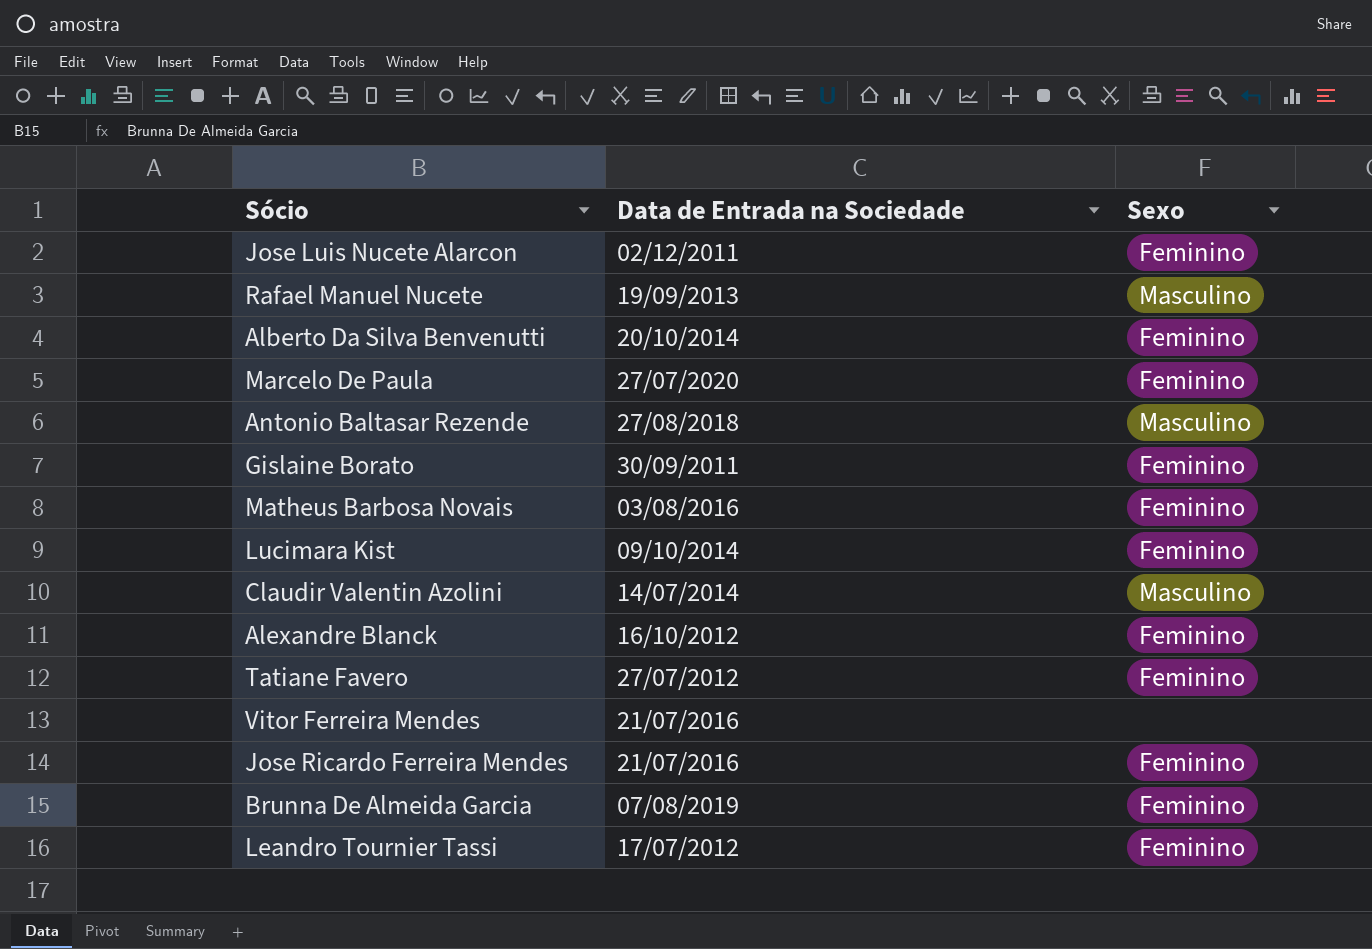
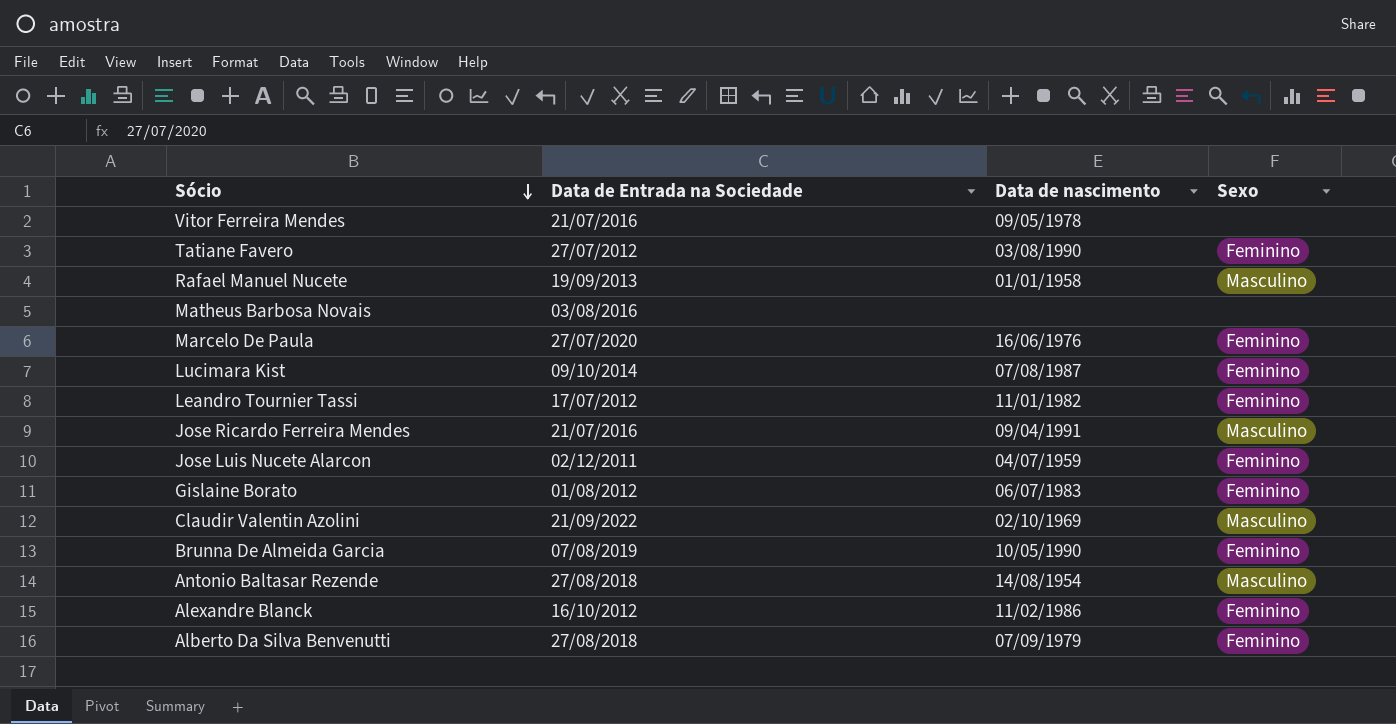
row order: none -> Sócio descending
column Data de nascimento | position: none -> 3
Matheus Barbosa Novais | Sexo: Feminino -> none
Jose Ricardo Ferreira Mendes | Sexo: Feminino -> Masculino
Gislaine Borato | Data de Entrada na Sociedade: 30/09/2011 -> 01/08/2012
Claudir Valentin Azolini | Data de Entrada na Sociedade: 14/07/2014 -> 21/09/2022
Alberto Da Silva Benvenutti | Data de Entrada na Sociedade: 20/10/2014 -> 27/08/2018

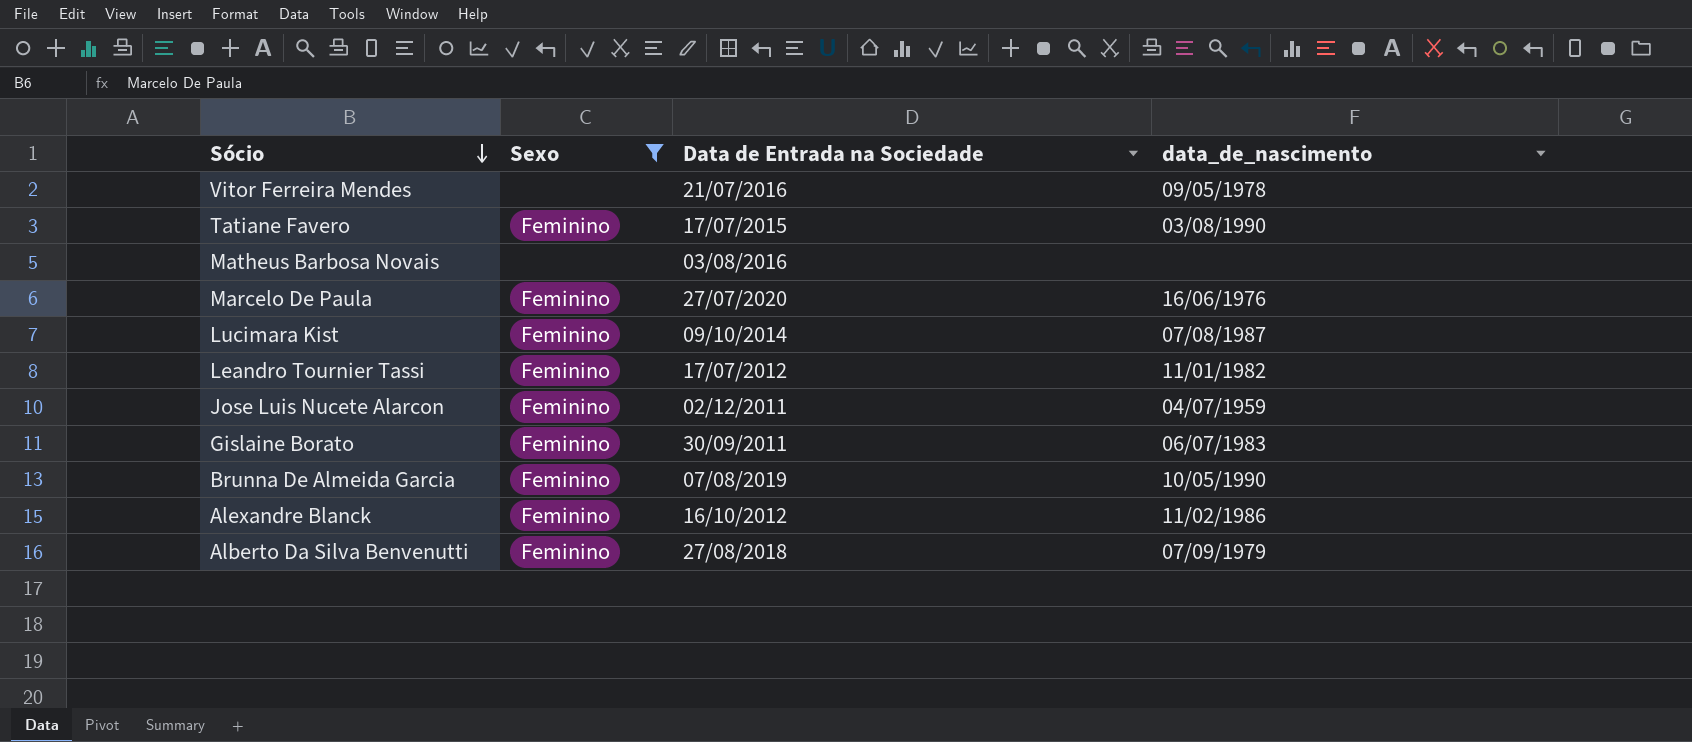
filter: none -> Sexo != Masculino
column Sexo | position: 4 -> 2
column name: Data de nascimento -> data_de_nascimento
Tatiane Favero | Data de Entrada na Sociedade: 27/07/2012 -> 17/07/2015
Gislaine Borato | Data de Entrada na Sociedade: 01/08/2012 -> 30/09/2011

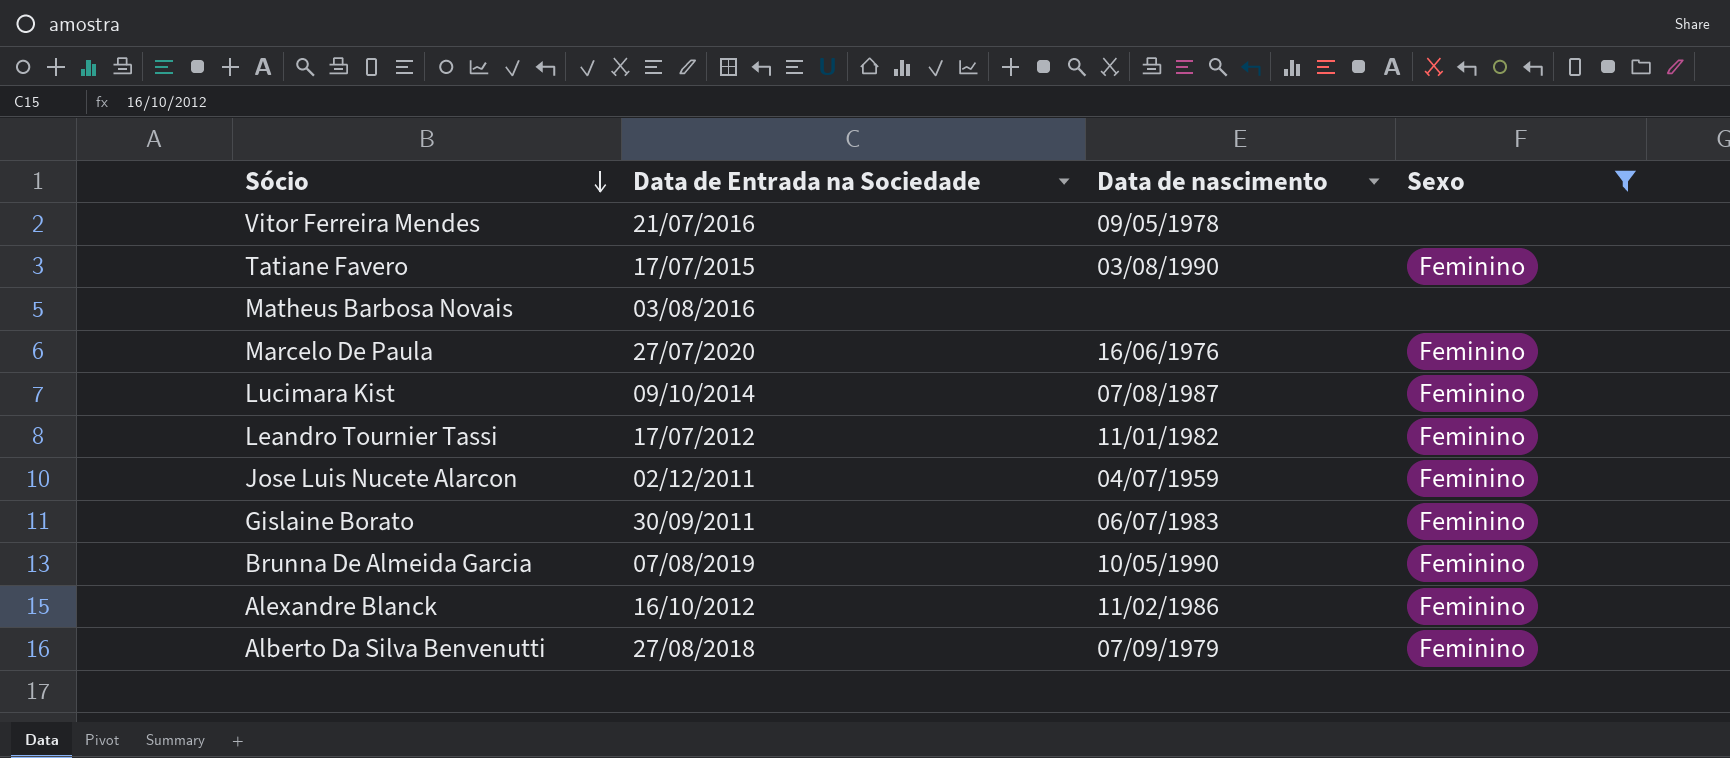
column name: data_de_nascimento -> Data de nascimento
column Sexo | position: 2 -> 4

